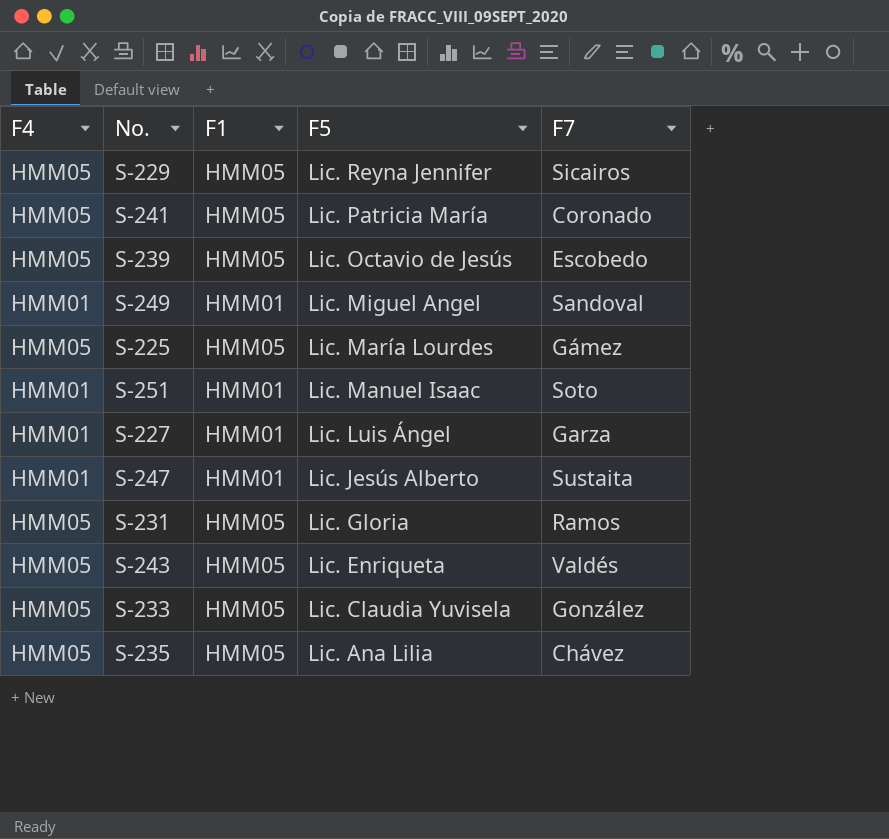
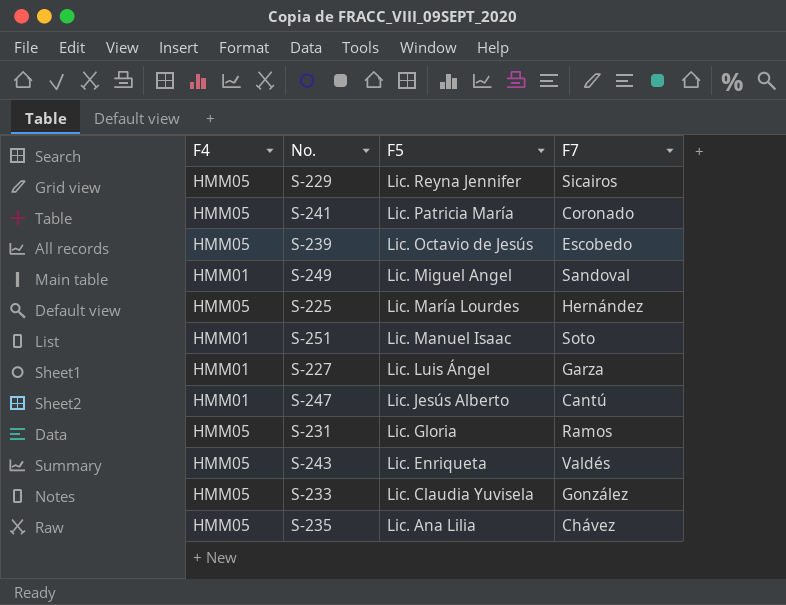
column F1 | position: 3 -> none
S-225 | F7: Gámez -> Hernández
S-247 | F7: Sustaita -> Cantú

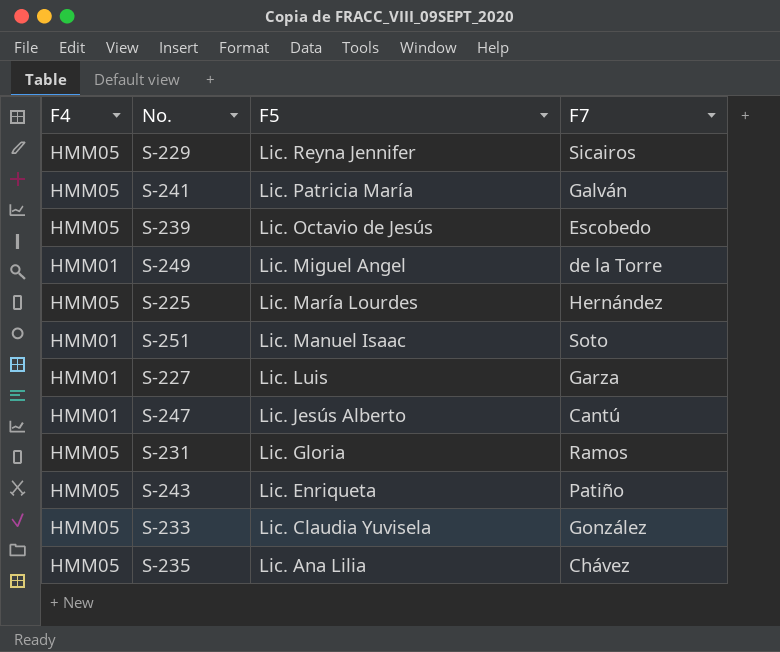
S-241 | F7: Coronado -> Galván
S-249 | F7: Sandoval -> de la Torre
S-227 | F5: Lic. Luis Ángel -> Lic. Luis
S-243 | F7: Valdés -> Patiño

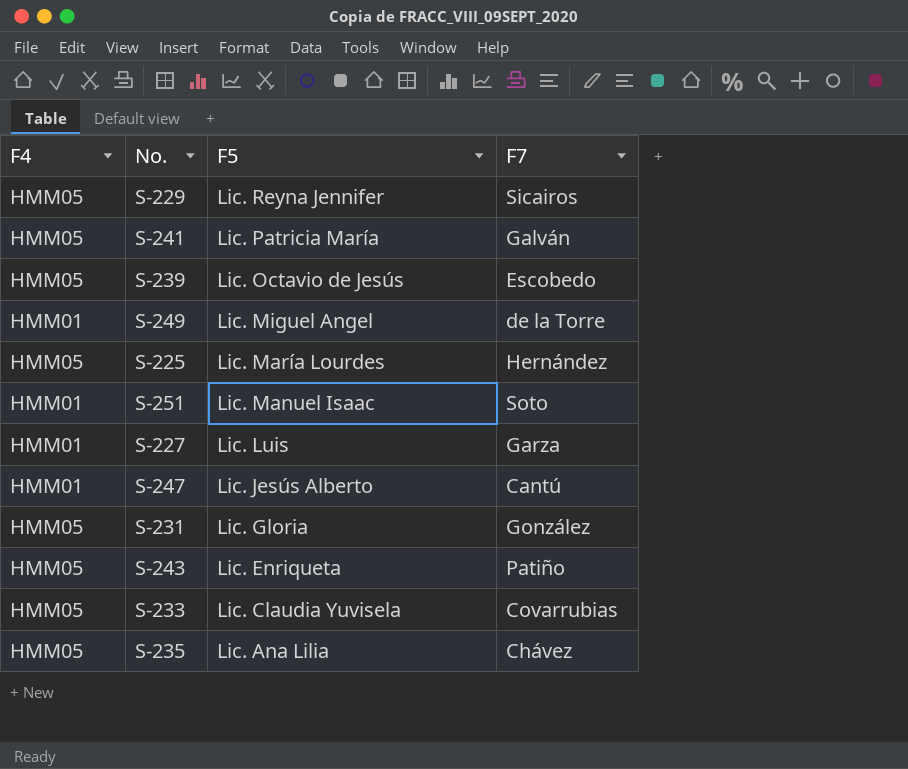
S-231 | F7: Ramos -> González
S-233 | F7: González -> Covarrubias

